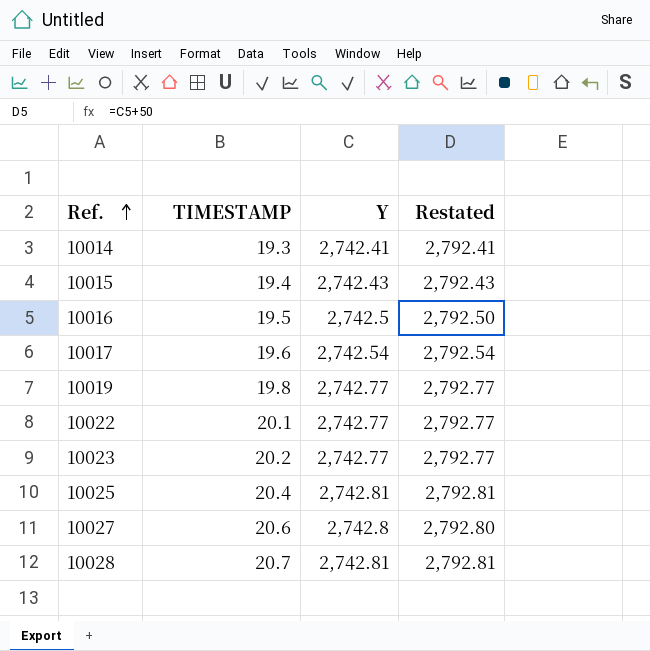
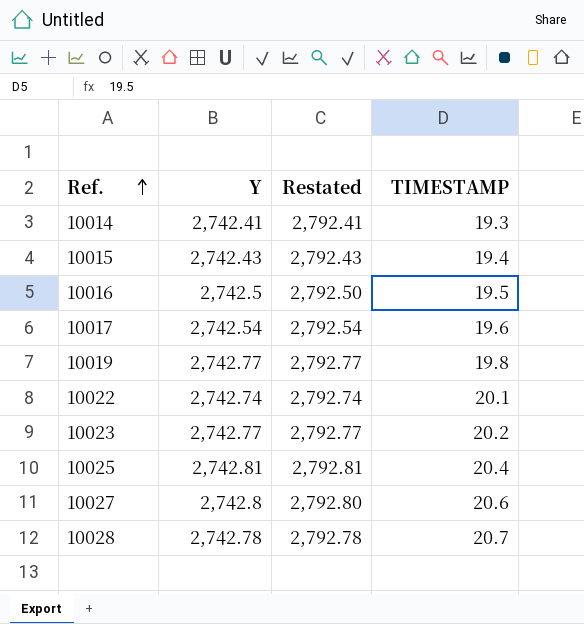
column TIMESTAMP | position: 2 -> 4
10022 | Y: 2,742.77 -> 2,742.74
10022 | Restated: 2,792.77 -> 2,792.74
10028 | Y: 2,742.81 -> 2,742.78
10028 | Restated: 2,792.81 -> 2,792.78

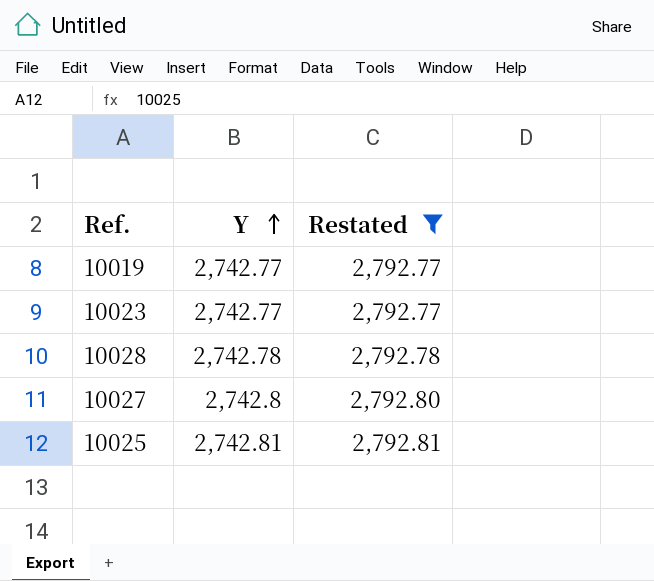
filter: none -> Restated >= 2,792.77
row order: Ref. ascending -> Y ascending
column TIMESTAMP | position: 4 -> none

